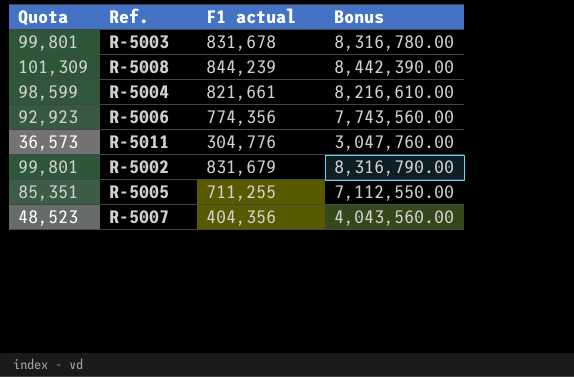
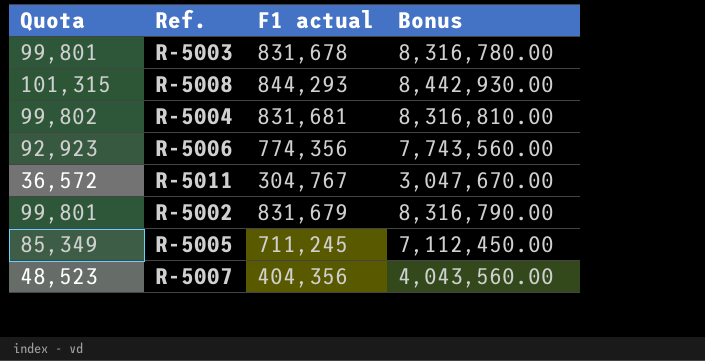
R-5008 | Quota: 101,309 -> 101,315
R-5008 | F1 actual: 844,239 -> 844,293
R-5008 | Bonus: 8,442,390.00 -> 8,442,930.00
R-5004 | Quota: 98,599 -> 99,802
R-5004 | F1 actual: 821,661 -> 831,681
R-5004 | Bonus: 8,216,610.00 -> 8,316,810.00
R-5011 | Quota: 36,573 -> 36,572
R-5011 | F1 actual: 304,776 -> 304,767
R-5011 | Bonus: 3,047,760.00 -> 3,047,670.00
R-5005 | Quota: 85,351 -> 85,349
R-5005 | F1 actual: 711,255 -> 711,245
R-5005 | Bonus: 7,112,550.00 -> 7,112,450.00

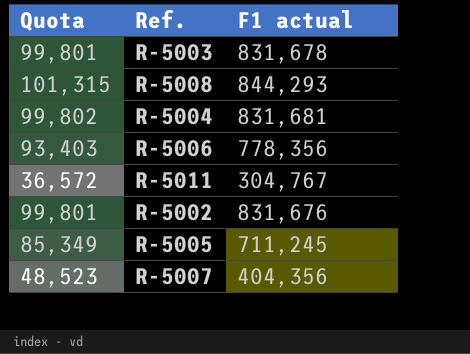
column Bonus | formula: [F1 actual] * 10 -> none
R-5006 | Quota: 92,923 -> 93,403
R-5006 | F1 actual: 774,356 -> 778,356
R-5002 | F1 actual: 831,679 -> 831,676

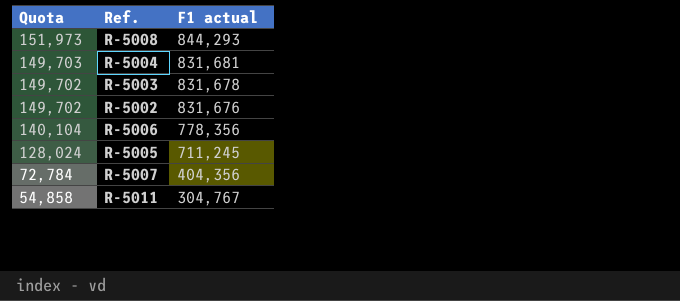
row order: none -> Quota descending
column Quota | formula: [F1 actual] * 0.12 -> [F1 actual] * 0.18

